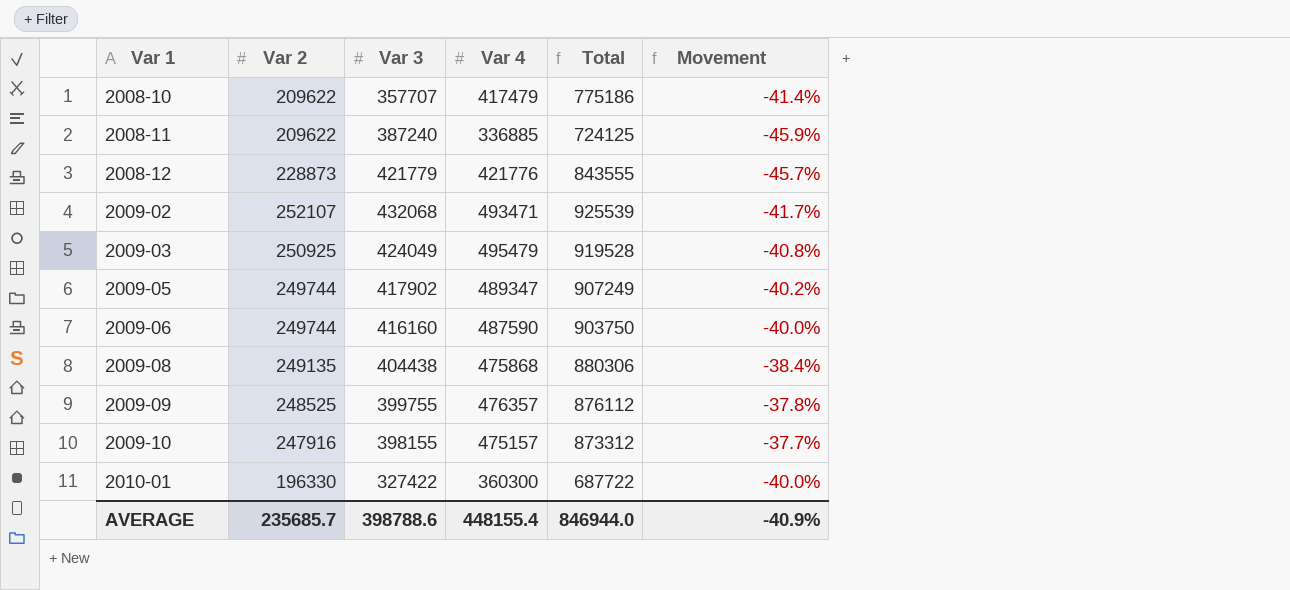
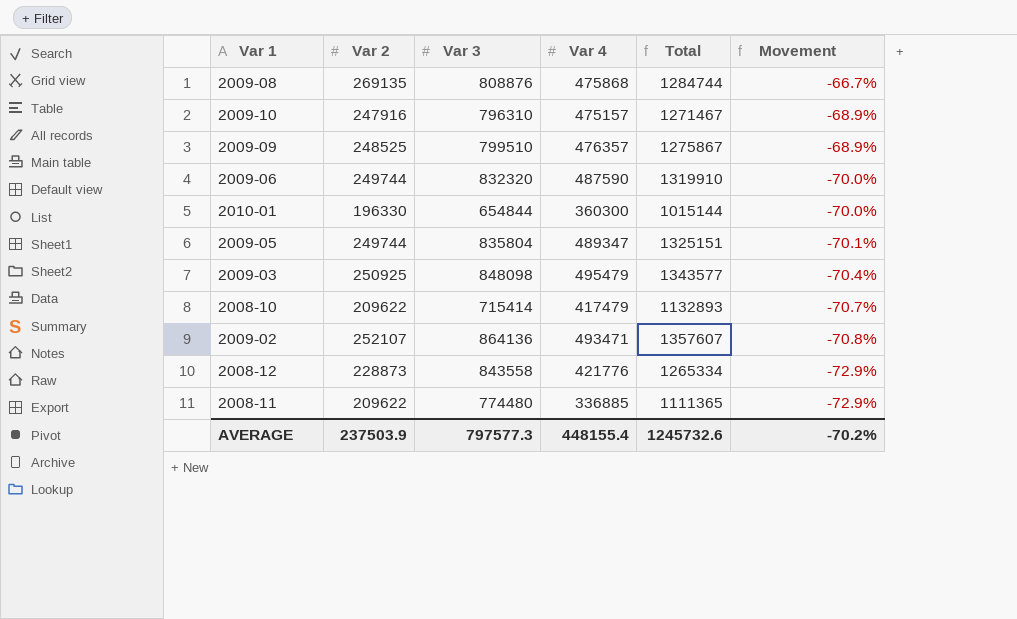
row order: Var 1 ascending -> Movement descending
2009-08 | Var 2: 249135 -> 269135
2009-08 | Var 3: 404438 -> 808876
2009-08 | Total: 880306 -> 1284744
2009-08 | Movement: -38.4% -> -66.7%
2009-10 | Var 3: 398155 -> 796310
2009-10 | Total: 873312 -> 1271467
2009-10 | Movement: -37.7% -> -68.9%
2009-09 | Var 3: 399755 -> 799510
2009-09 | Total: 876112 -> 1275867
2009-09 | Movement: -37.8% -> -68.9%
2009-06 | Var 3: 416160 -> 832320
2009-06 | Total: 903750 -> 1319910
2009-06 | Movement: -40.0% -> -70.0%
2010-01 | Var 3: 327422 -> 654844
2010-01 | Total: 687722 -> 1015144
2010-01 | Movement: -40.0% -> -70.0%
2009-05 | Var 3: 417902 -> 835804
2009-05 | Total: 907249 -> 1325151
2009-05 | Movement: -40.2% -> -70.1%
2009-03 | Var 3: 424049 -> 848098
2009-03 | Total: 919528 -> 1343577
2009-03 | Movement: -40.8% -> -70.4%
2008-10 | Var 3: 357707 -> 715414
2008-10 | Total: 775186 -> 1132893
2008-10 | Movement: -41.4% -> -70.7%
2009-02 | Var 3: 432068 -> 864136
2009-02 | Total: 925539 -> 1357607
2009-02 | Movement: -41.7% -> -70.8%
2008-12 | Var 3: 421779 -> 843558
2008-12 | Total: 843555 -> 1265334
2008-12 | Movement: -45.7% -> -72.9%
2008-11 | Var 3: 387240 -> 774480
2008-11 | Total: 724125 -> 1111365
2008-11 | Movement: -45.9% -> -72.9%
AVERAGE | Var 2: 235685.7 -> 237503.9
AVERAGE | Var 3: 398788.6 -> 797577.3
AVERAGE | Total: 846944.0 -> 1245732.6
AVERAGE | Movement: -40.9% -> -70.2%

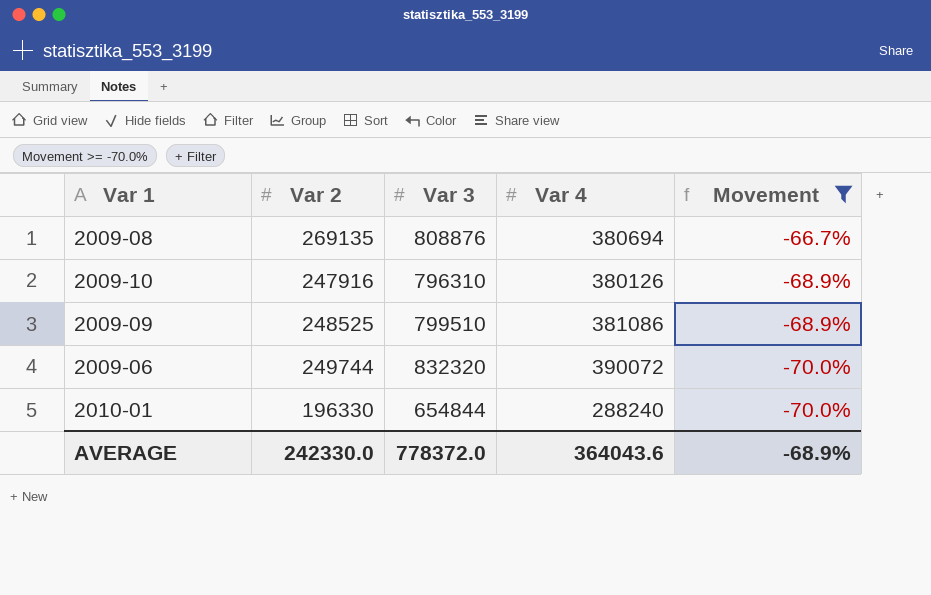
filter: none -> Movement >= -70.0%
column Total | formula: [Var 3] + [Var 4] -> none
2009-08 | Var 4: 475868 -> 380694
2009-10 | Var 4: 475157 -> 380126
2009-09 | Var 4: 476357 -> 381086
2009-06 | Var 4: 487590 -> 390072
2010-01 | Var 4: 360300 -> 288240
AVERAGE | Var 2: 237503.9 -> 242330.0
AVERAGE | Var 3: 797577.3 -> 778372.0
AVERAGE | Var 4: 448155.4 -> 364043.6
AVERAGE | Movement: -70.2% -> -68.9%

